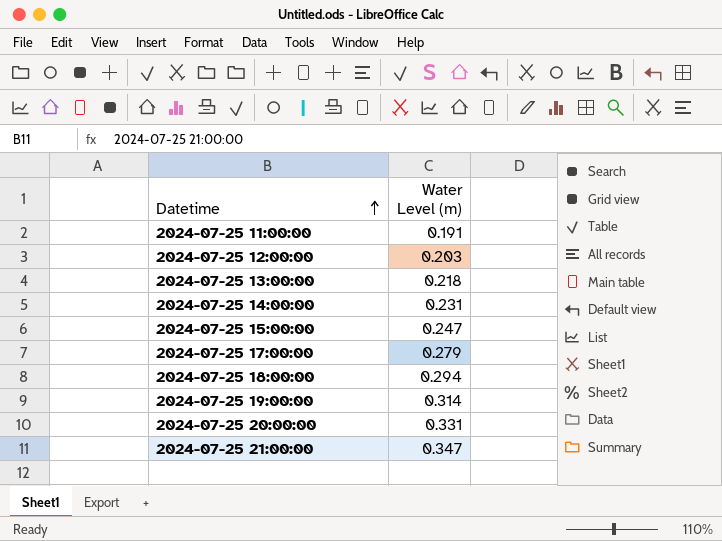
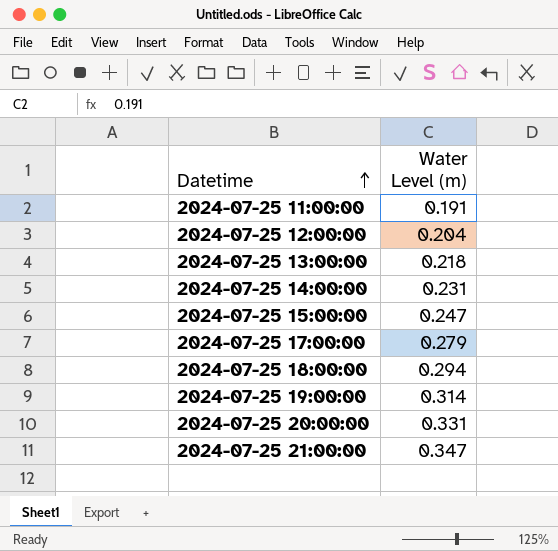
2024-07-25 12:00:00 | Water Level (m): 0.203 -> 0.204

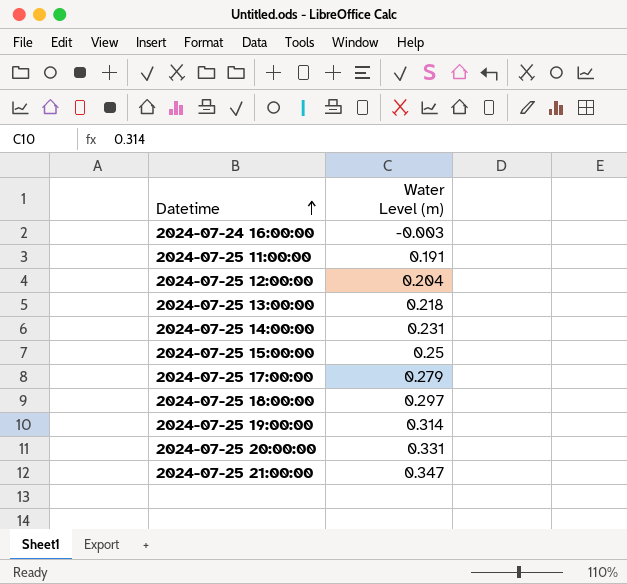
row 2024-07-24 16:00:00: none -> -0.003
2024-07-25 15:00:00 | Water Level (m): 0.247 -> 0.25
2024-07-25 18:00:00 | Water Level (m): 0.294 -> 0.297

